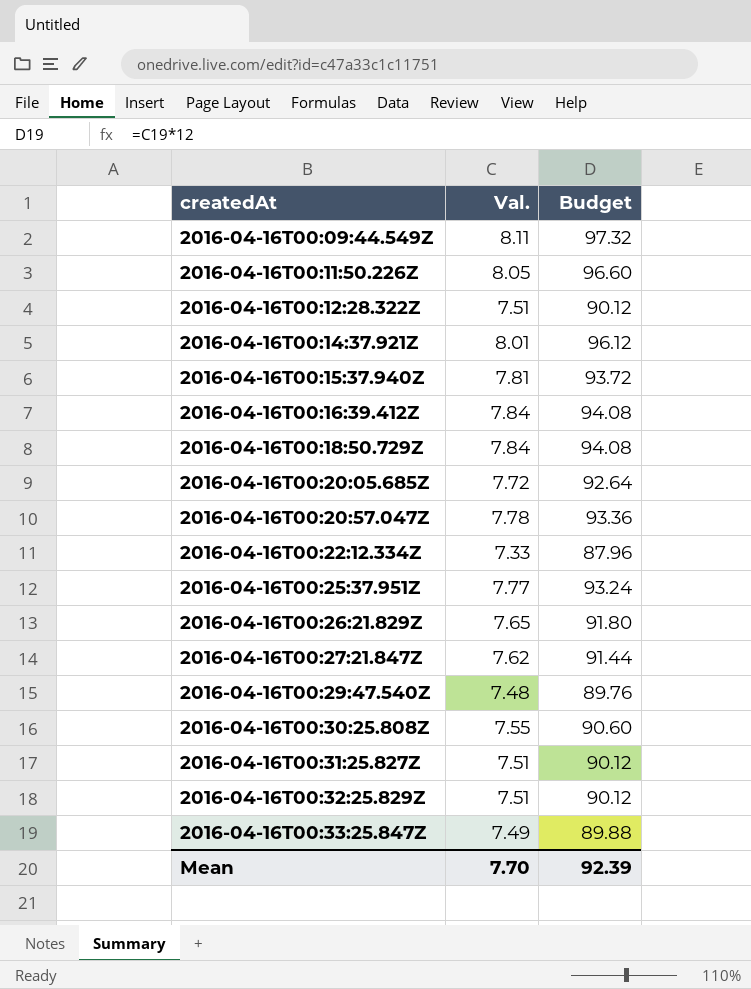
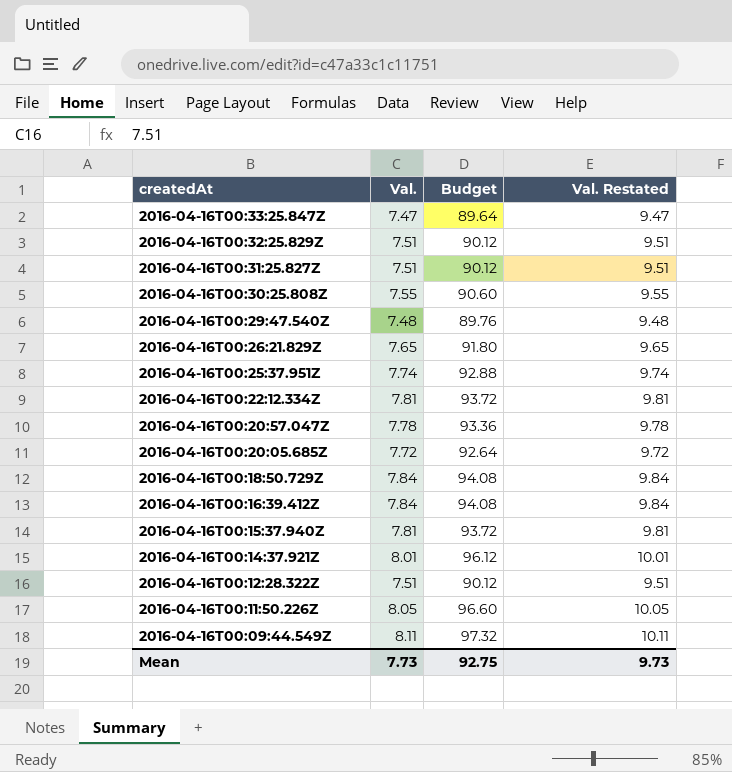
row order: createdAt ascending -> createdAt descending
column Val. Restated | formula: none -> [Val.] + 2
row 2016-04-16T00:27:21.847Z: 7.62 | 91.44 -> none
2016-04-16T00:33:25.847Z | Val.: 7.49 -> 7.47
2016-04-16T00:33:25.847Z | Budget: 89.88 -> 89.64
2016-04-16T00:25:37.951Z | Val.: 7.77 -> 7.74
2016-04-16T00:25:37.951Z | Budget: 93.24 -> 92.88
2016-04-16T00:22:12.334Z | Val.: 7.33 -> 7.81
2016-04-16T00:22:12.334Z | Budget: 87.96 -> 93.72
Mean | Val.: 7.70 -> 7.73
Mean | Budget: 92.39 -> 92.75

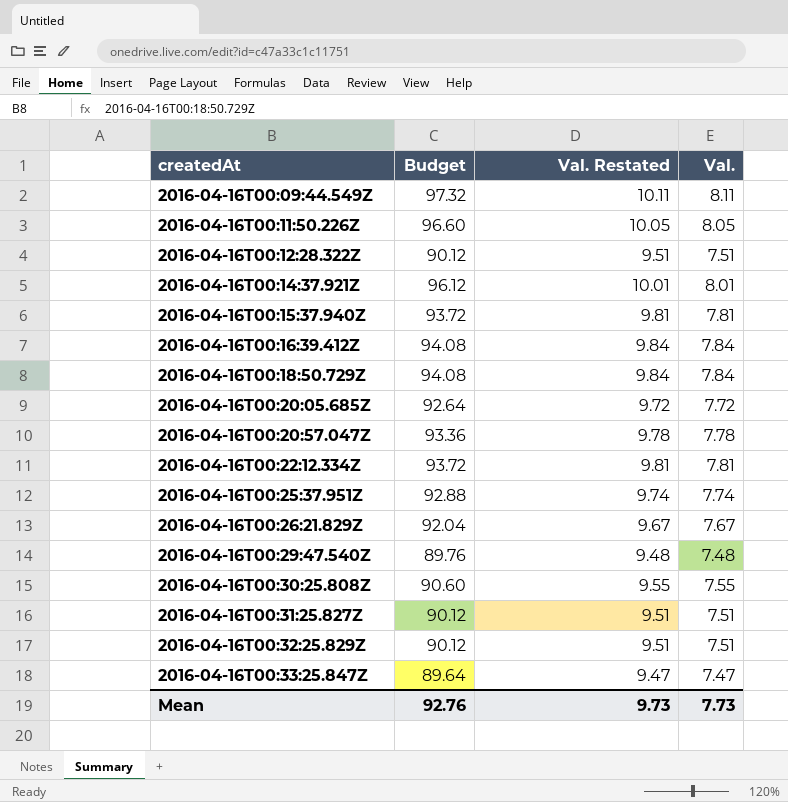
row order: createdAt descending -> createdAt ascending
column Val. | position: 2 -> 4
2016-04-16T00:26:21.829Z | Budget: 91.80 -> 92.04
2016-04-16T00:26:21.829Z | Val. Restated: 9.65 -> 9.67
2016-04-16T00:26:21.829Z | Val.: 7.65 -> 7.67
Mean | Budget: 92.75 -> 92.76

